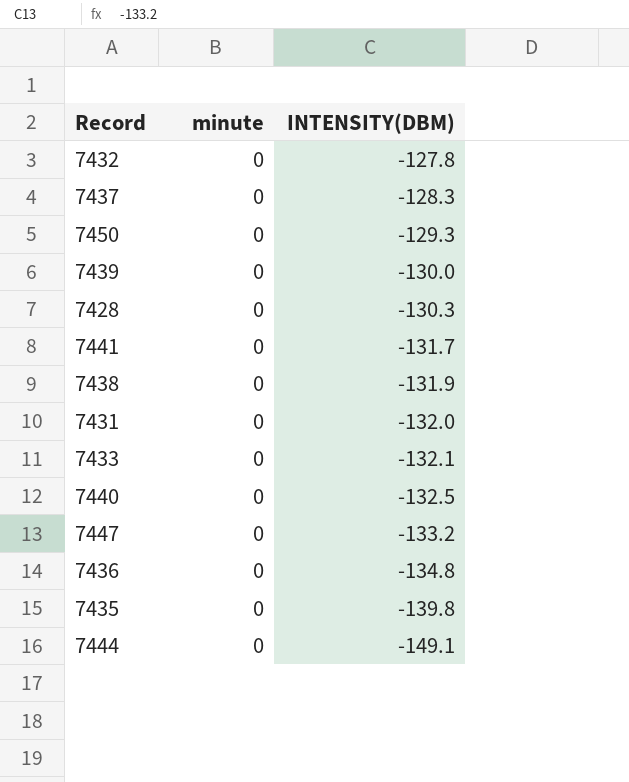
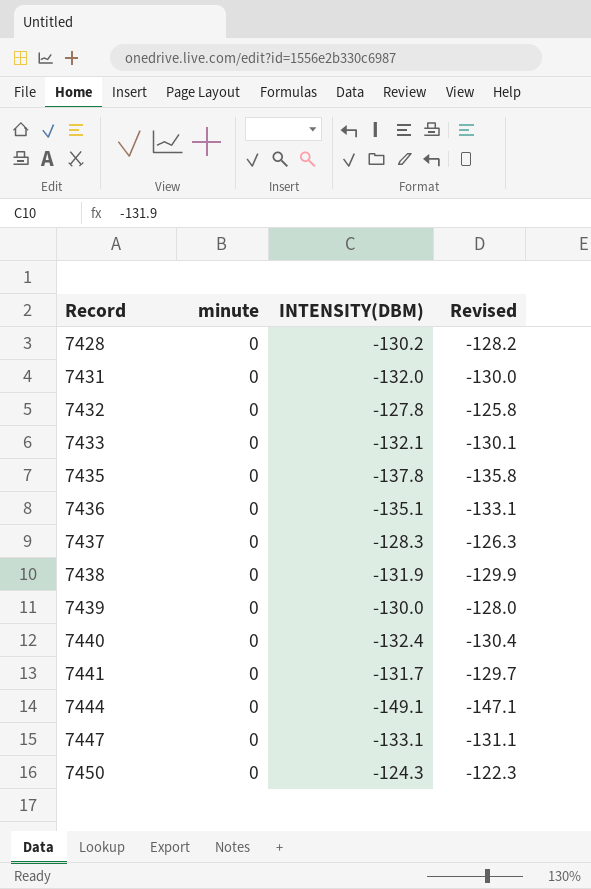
row order: INTENSITY(DBM) descending -> Record ascending
column Revised | formula: none -> [INTENSITY(DBM)] + 2
7428 | INTENSITY(DBM): -130.3 -> -130.2
7435 | INTENSITY(DBM): -139.8 -> -137.8
7436 | INTENSITY(DBM): -134.8 -> -135.1
7440 | INTENSITY(DBM): -132.5 -> -132.4
7447 | INTENSITY(DBM): -133.2 -> -133.1
7450 | INTENSITY(DBM): -129.3 -> -124.3

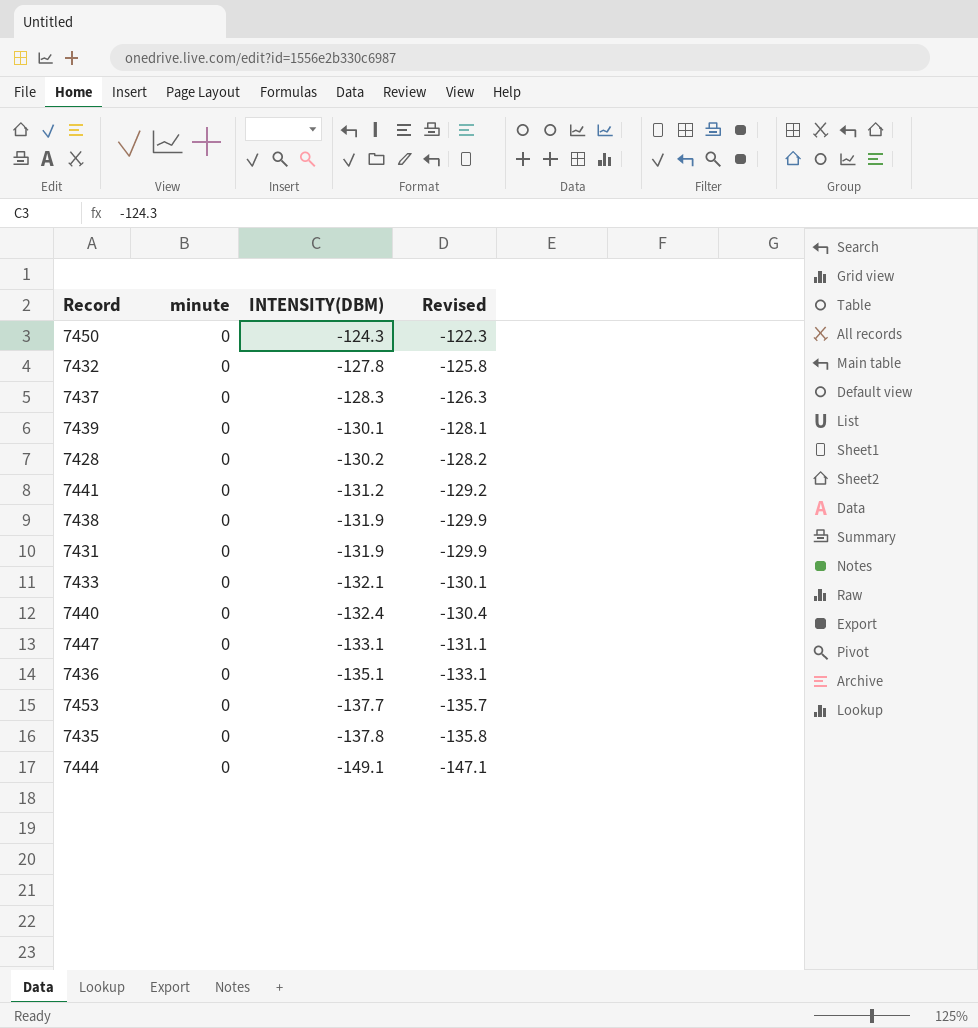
row order: Record ascending -> INTENSITY(DBM) descending
7439 | INTENSITY(DBM): -130.0 -> -130.1
7439 | Revised: -128.0 -> -128.1
7441 | INTENSITY(DBM): -131.7 -> -131.2
7441 | Revised: -129.7 -> -129.2
7431 | INTENSITY(DBM): -132.0 -> -131.9
7431 | Revised: -130.0 -> -129.9
row 7453: none -> 0 | -137.7 | -135.7

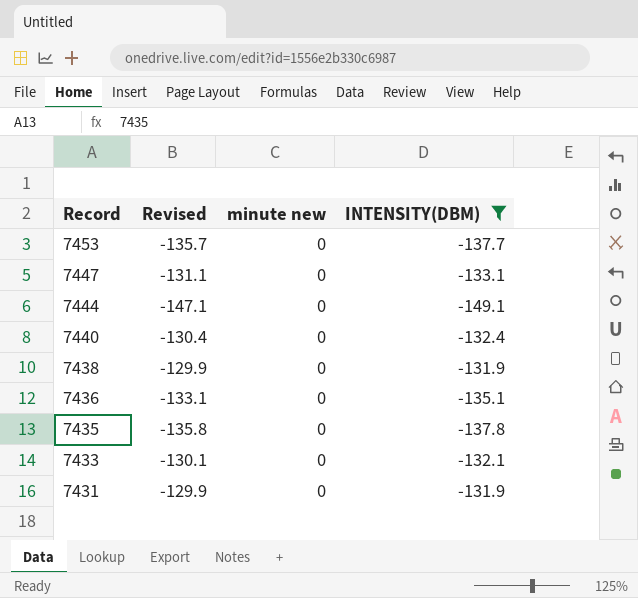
filter: none -> INTENSITY(DBM) <= -131.9
row order: INTENSITY(DBM) descending -> Record descending
column Revised | position: 4 -> 2
column name: minute -> minute new

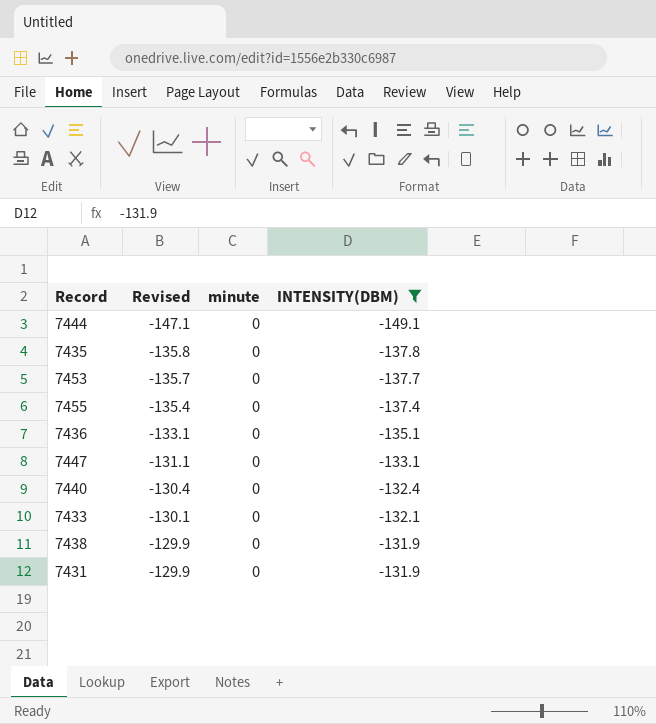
row order: Record descending -> Revised ascending
column name: minute new -> minute
row 7455: none -> -135.4 | 0 | -137.4

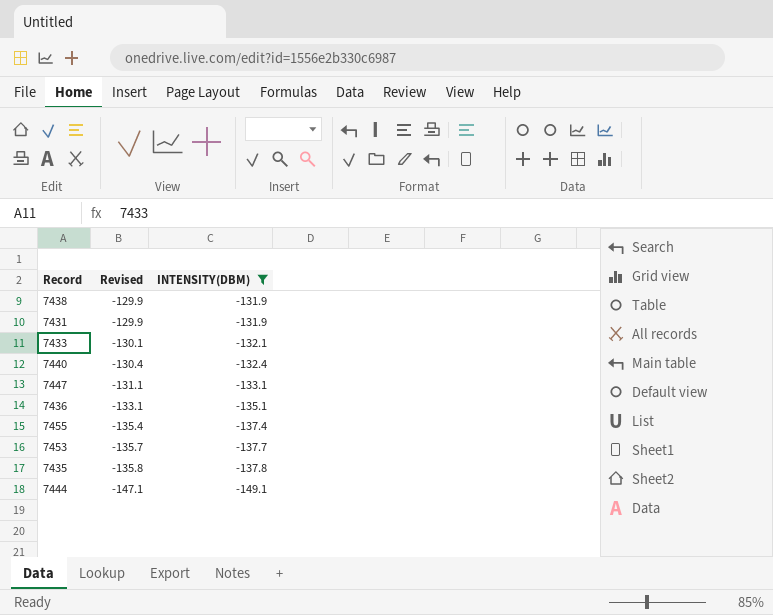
row order: Revised ascending -> Revised descending
column minute | position: 3 -> none

